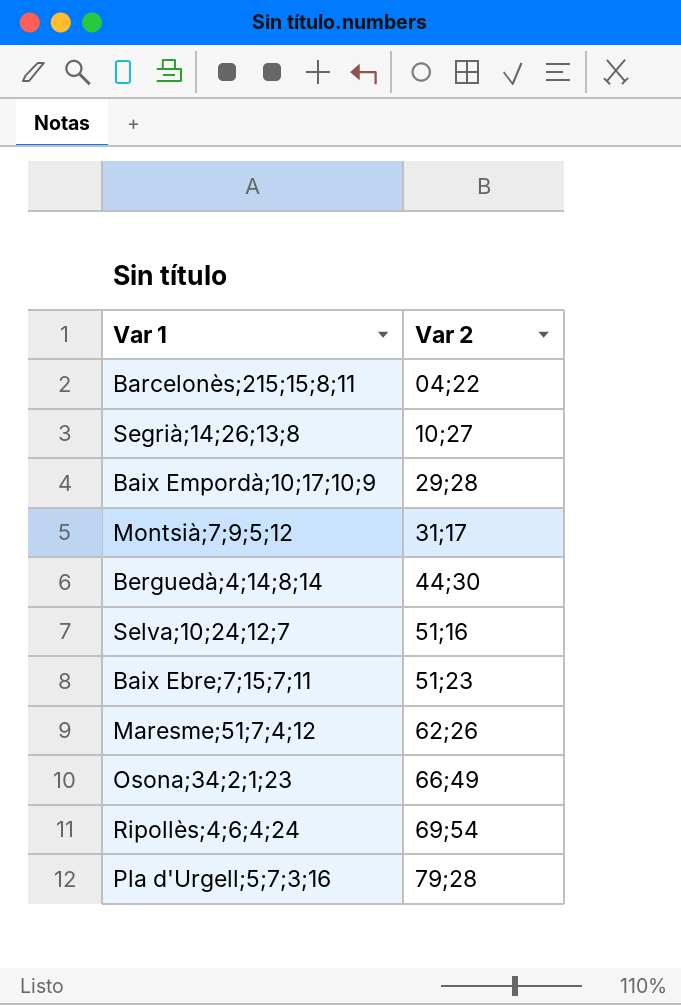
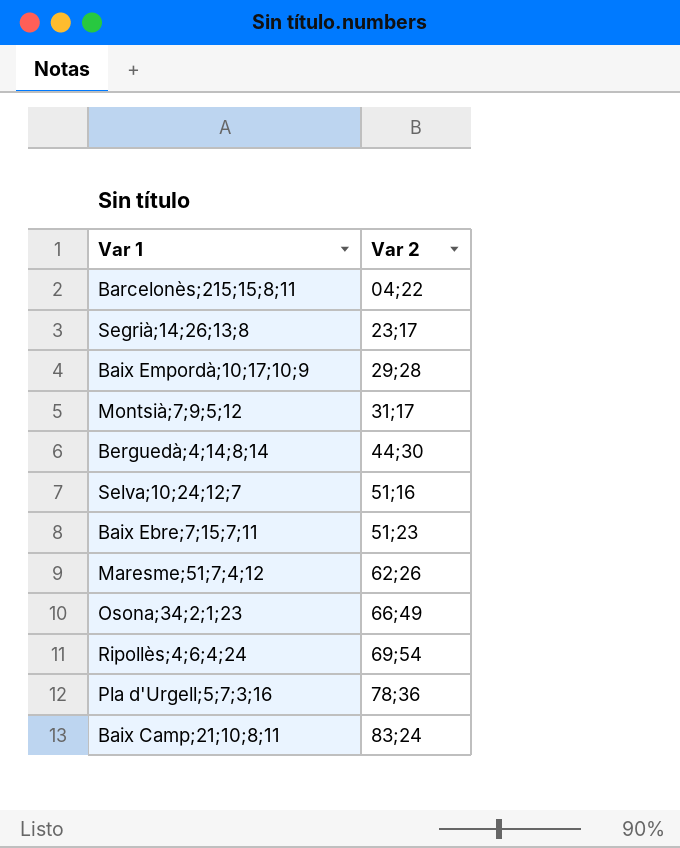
Segrià;14;26;13;8 | Var 2: 10;27 -> 23;17
Pla d'Urgell;5;7;3;16 | Var 2: 79;28 -> 78;36
row Baix Camp;21;10;8;11: none -> 83;24

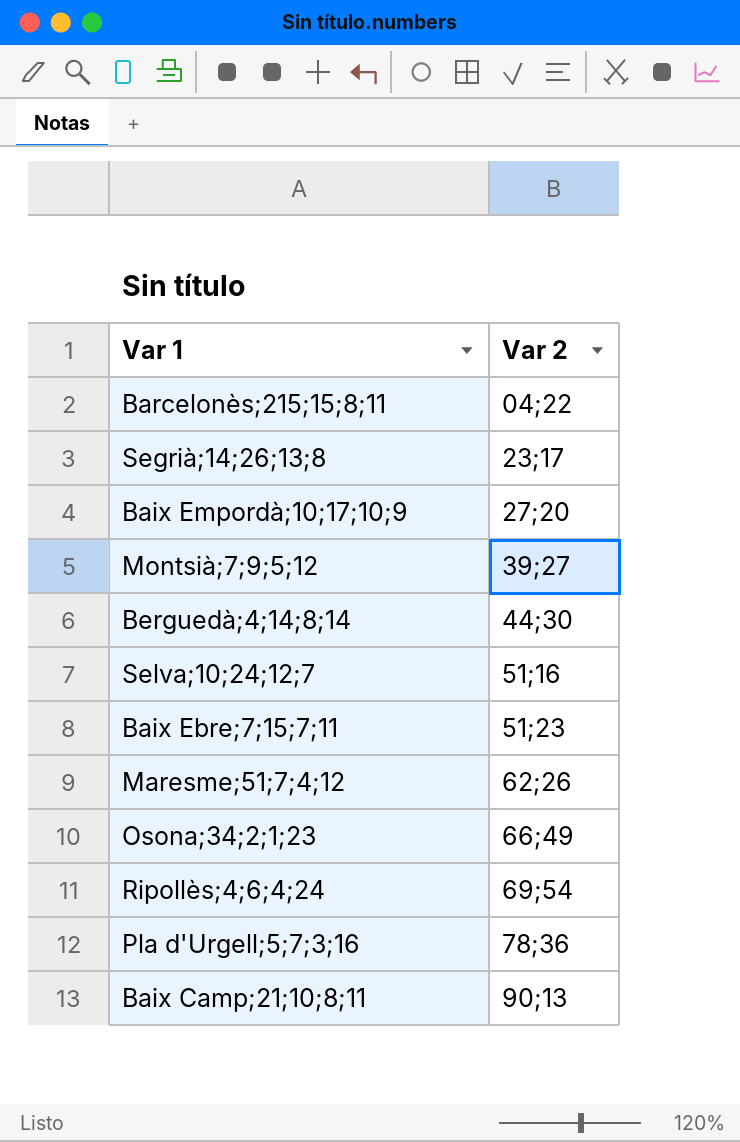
Baix Empordà;10;17;10;9 | Var 2: 29;28 -> 27;20
Montsià;7;9;5;12 | Var 2: 31;17 -> 39;27
Baix Camp;21;10;8;11 | Var 2: 83;24 -> 90;13

